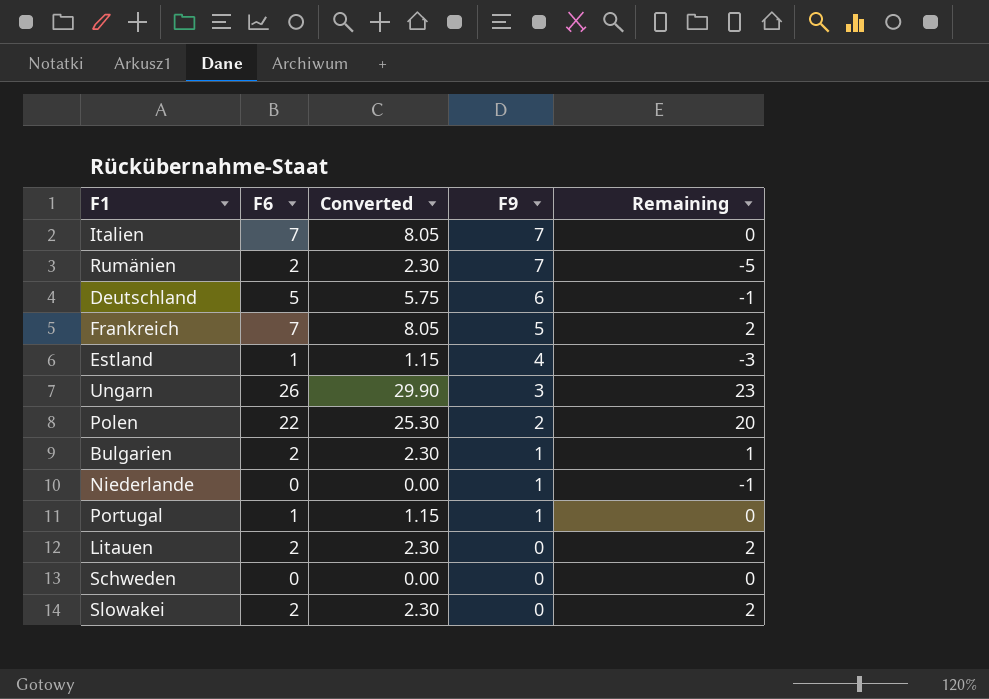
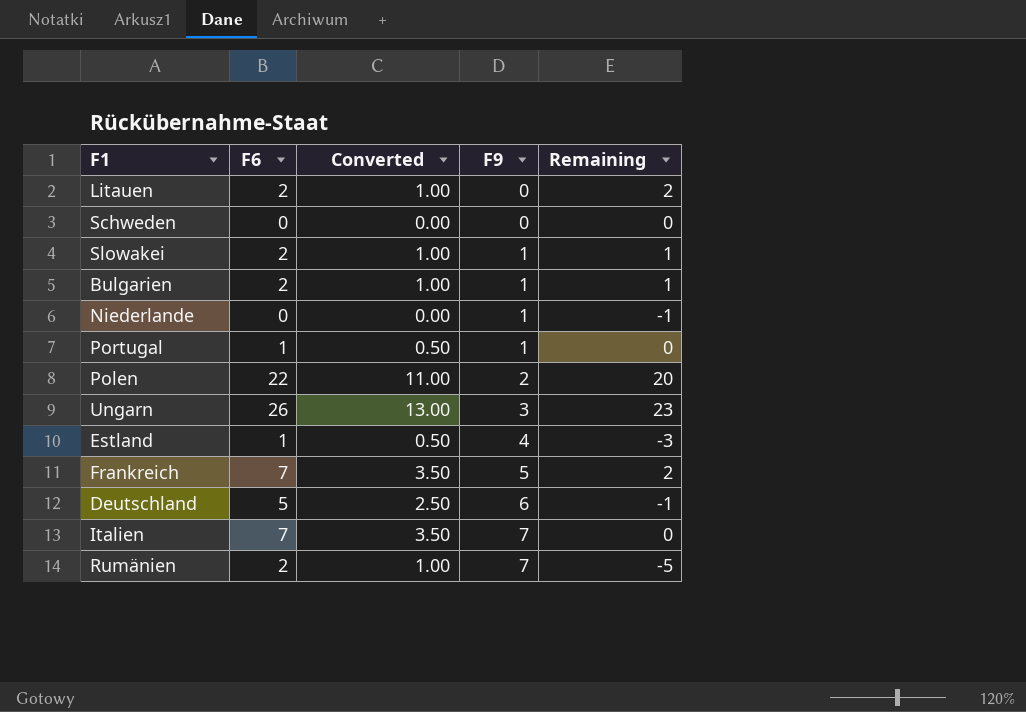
row order: F9 descending -> F9 ascending
column Converted | formula: [F6] * 1.15 -> [F6] * 0.5
Slowakei | F9: 0 -> 1
Slowakei | Remaining: 2 -> 1

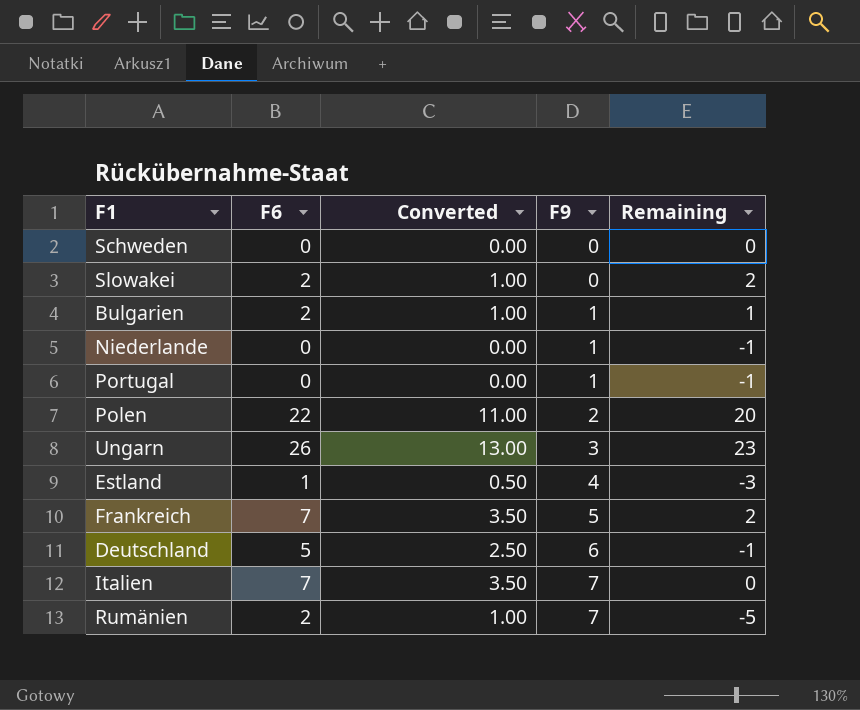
row Litauen: 2 | 1.00 | 0 | 2 -> none
Slowakei | F9: 1 -> 0
Slowakei | Remaining: 1 -> 2
Portugal | F6: 1 -> 0
Portugal | Converted: 0.50 -> 0.00
Portugal | Remaining: 0 -> -1

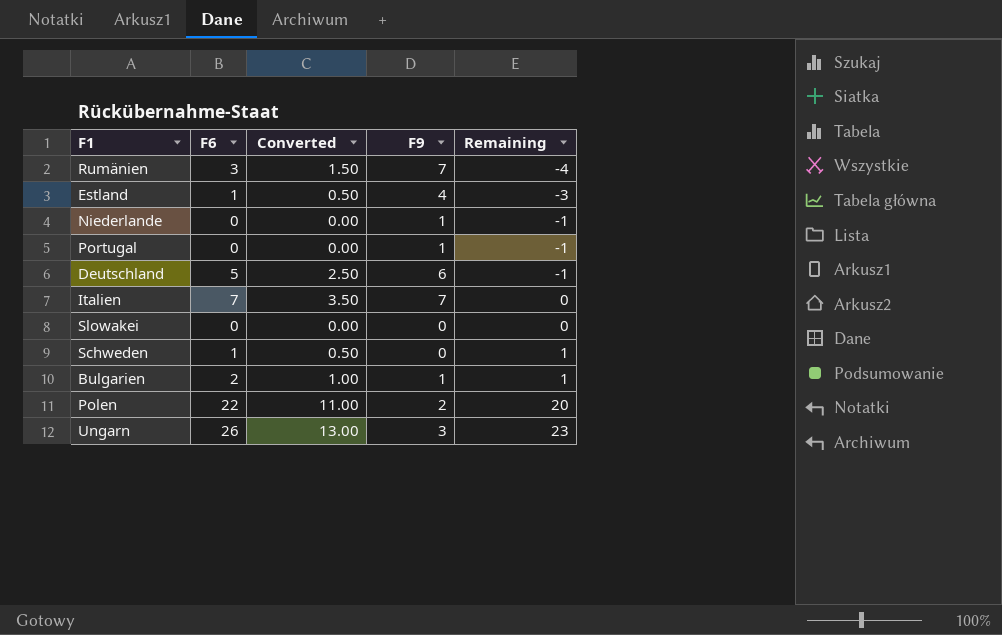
row order: F9 ascending -> Remaining ascending
row Frankreich: 7 | 3.50 | 5 | 2 -> none
Rumänien | F6: 2 -> 3
Rumänien | Converted: 1.00 -> 1.50
Rumänien | Remaining: -5 -> -4
Slowakei | F6: 2 -> 0
Slowakei | Converted: 1.00 -> 0.00
Slowakei | Remaining: 2 -> 0
Schweden | F6: 0 -> 1
Schweden | Converted: 0.00 -> 0.50
Schweden | Remaining: 0 -> 1

